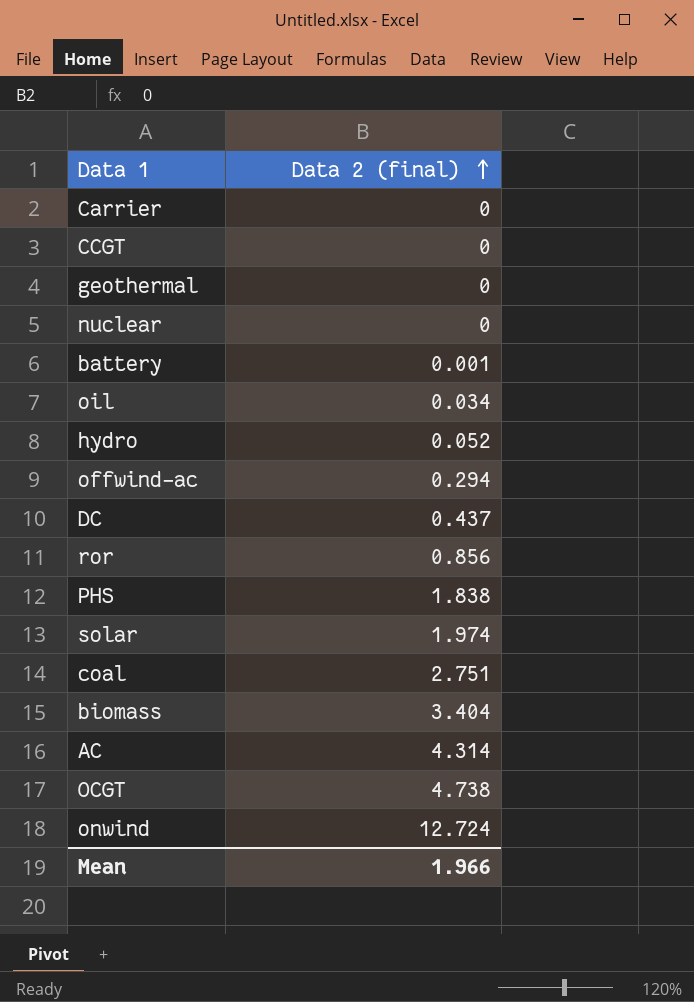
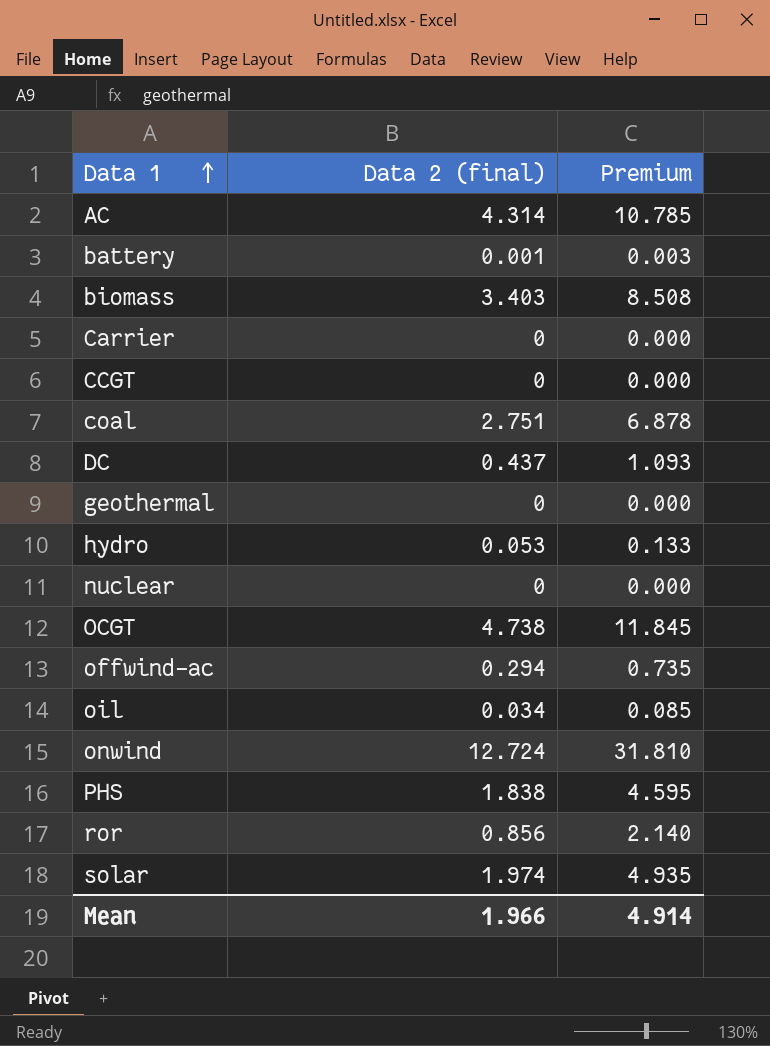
row order: Data 2 (final) ascending -> Data 1 ascending
column Premium | formula: none -> [Data 2 (final)] * 2.5
biomass | Data 2 (final): 3.404 -> 3.403
hydro | Data 2 (final): 0.052 -> 0.053

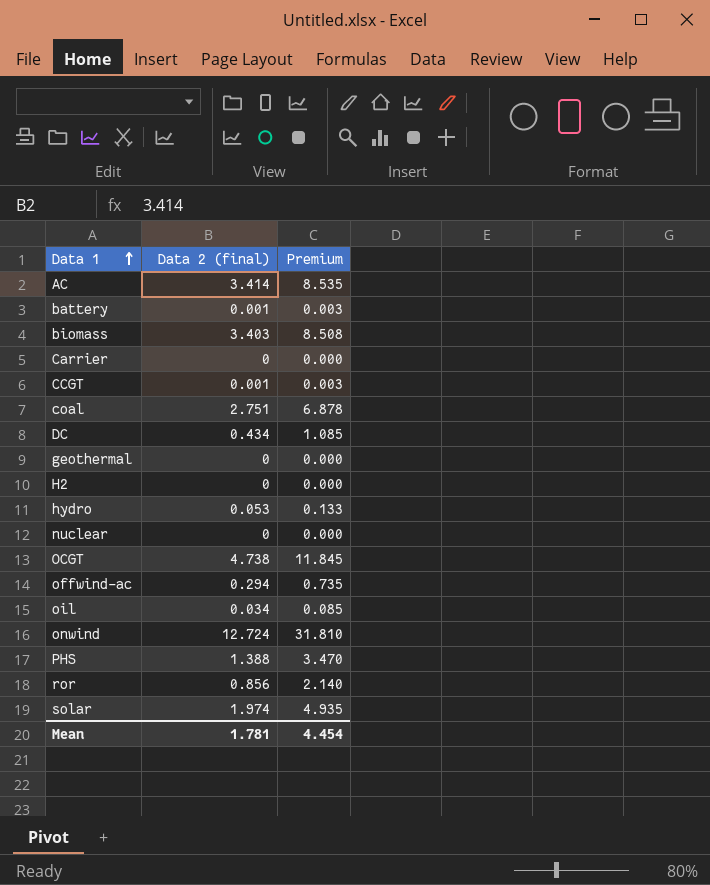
AC | Data 2 (final): 4.314 -> 3.414
AC | Premium: 10.785 -> 8.535
CCGT | Data 2 (final): 0 -> 0.001
CCGT | Premium: 0.000 -> 0.003
DC | Data 2 (final): 0.437 -> 0.434
DC | Premium: 1.093 -> 1.085
row H2: none -> 0 | 0.000
PHS | Data 2 (final): 1.838 -> 1.388
PHS | Premium: 4.595 -> 3.470
Mean | Data 2 (final): 1.966 -> 1.781
Mean | Premium: 4.914 -> 4.454

